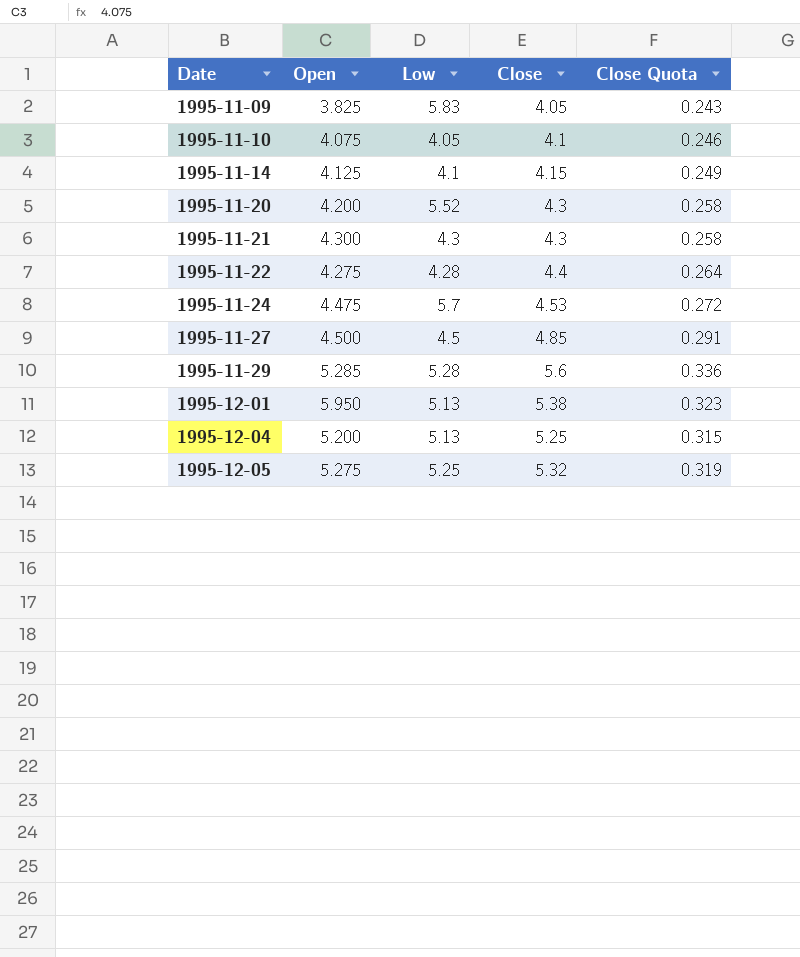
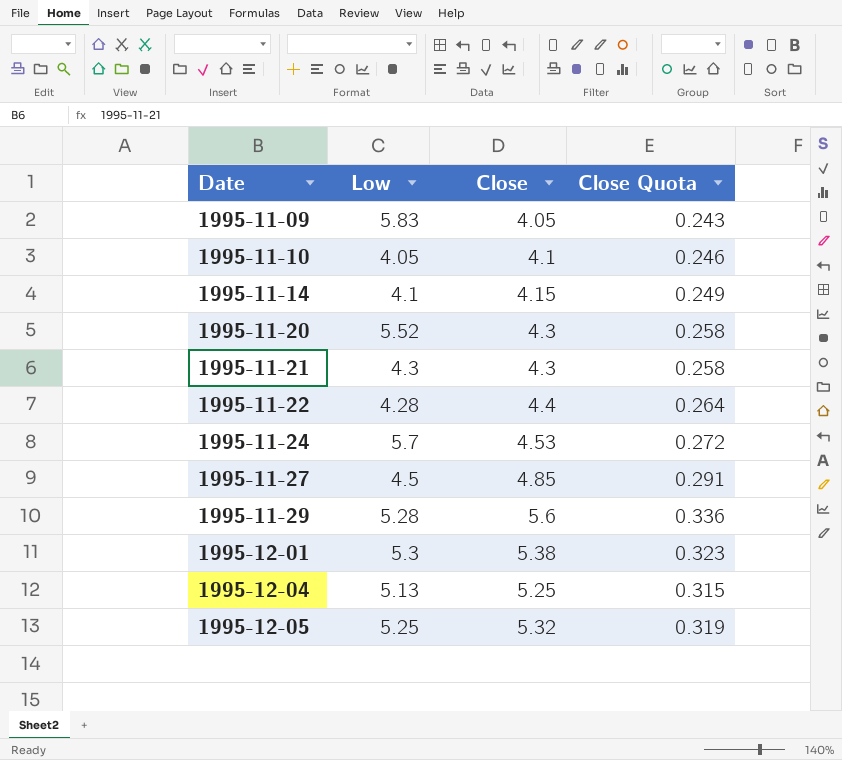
column Open | position: 2 -> none
1995-12-01 | Low: 5.13 -> 5.3

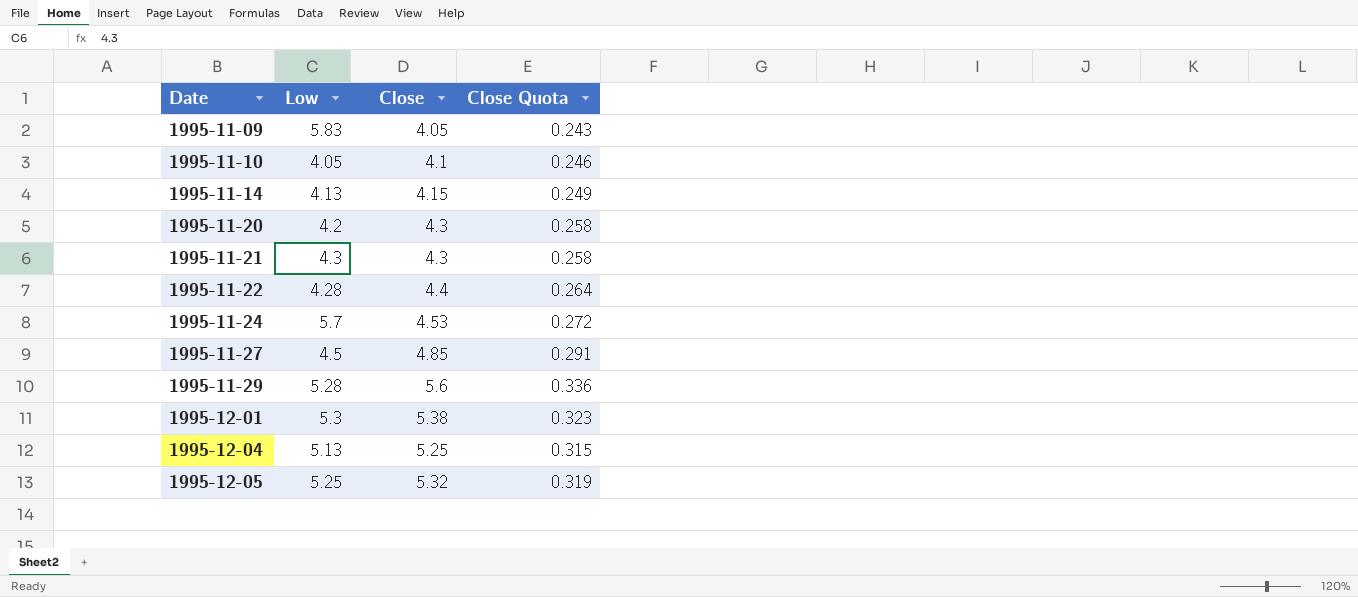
1995-11-14 | Low: 4.1 -> 4.13
1995-11-20 | Low: 5.52 -> 4.2

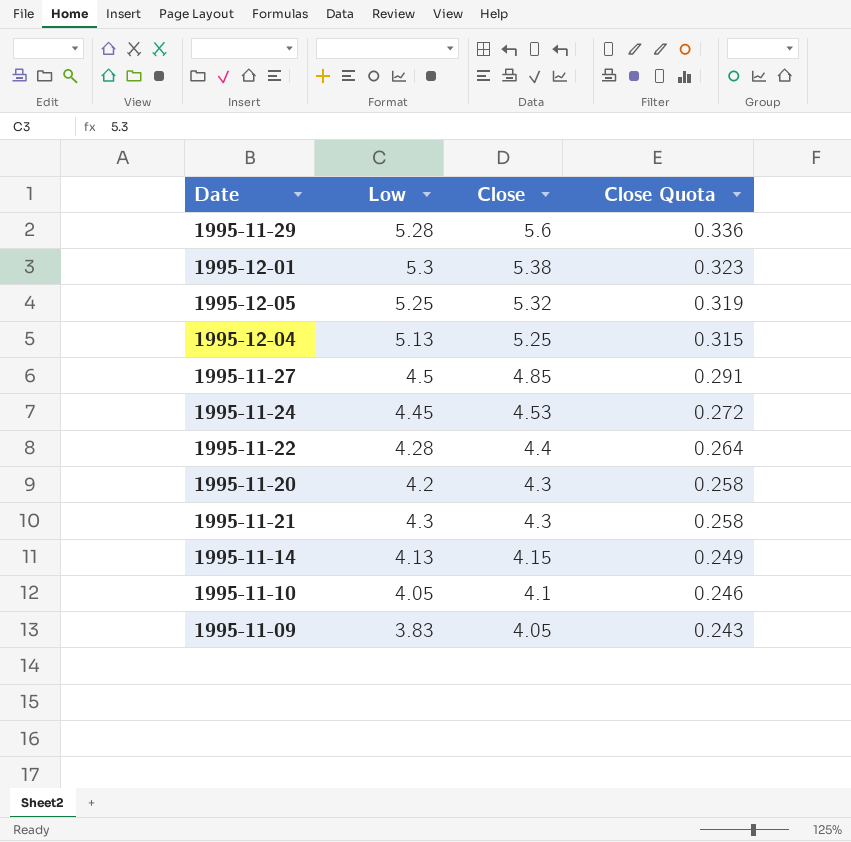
row order: Date ascending -> Close descending
1995-11-24 | Low: 5.7 -> 4.45
1995-11-09 | Low: 5.83 -> 3.83

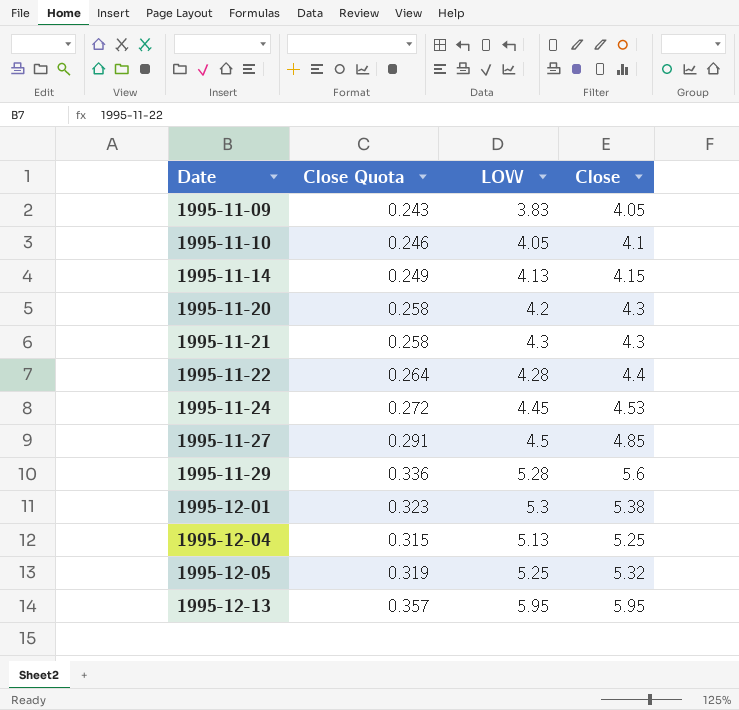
row order: Close descending -> Date ascending
column Close Quota | position: 4 -> 2
column name: Low -> LOW
row 1995-12-13: none -> 0.357 | 5.95 | 5.95

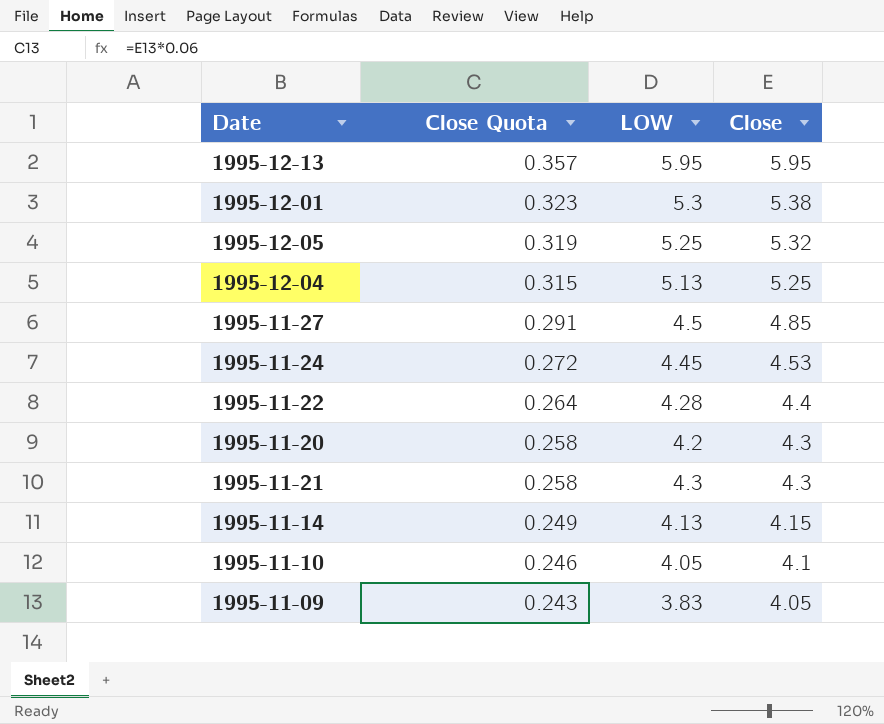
row order: Date ascending -> Close Quota descending
row 1995-11-29: 0.336 | 5.28 | 5.6 -> none

